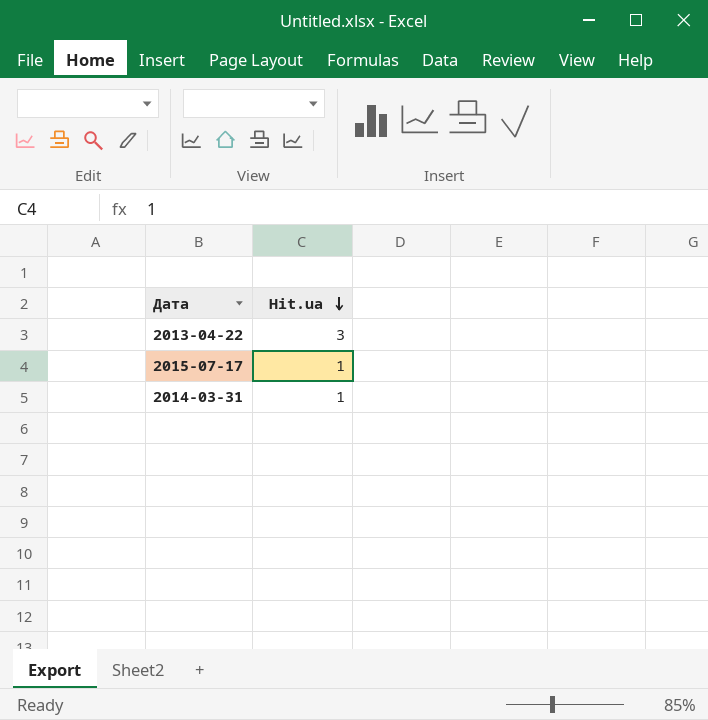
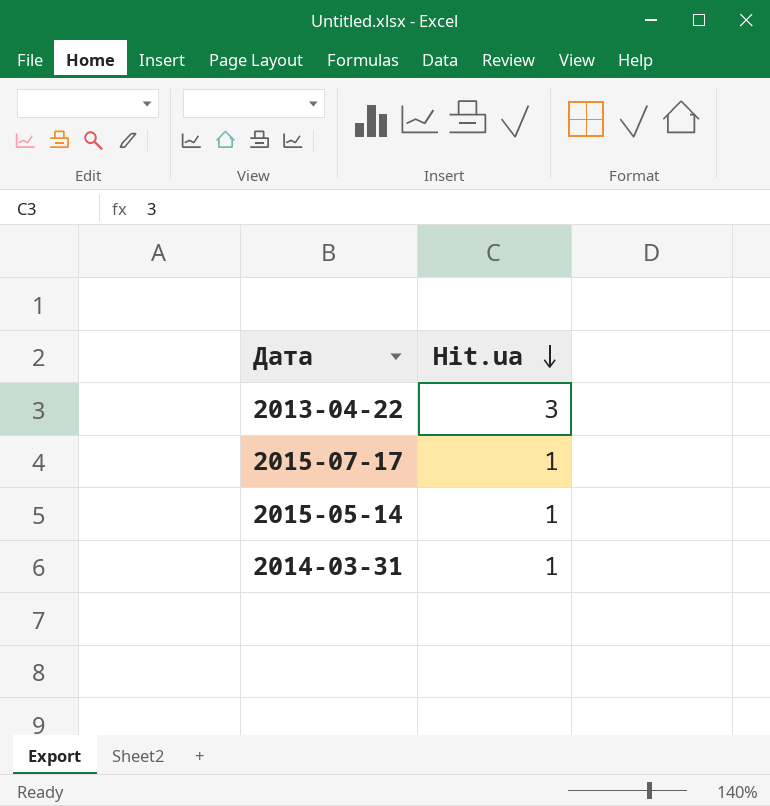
row 2015-05-14: none -> 1

